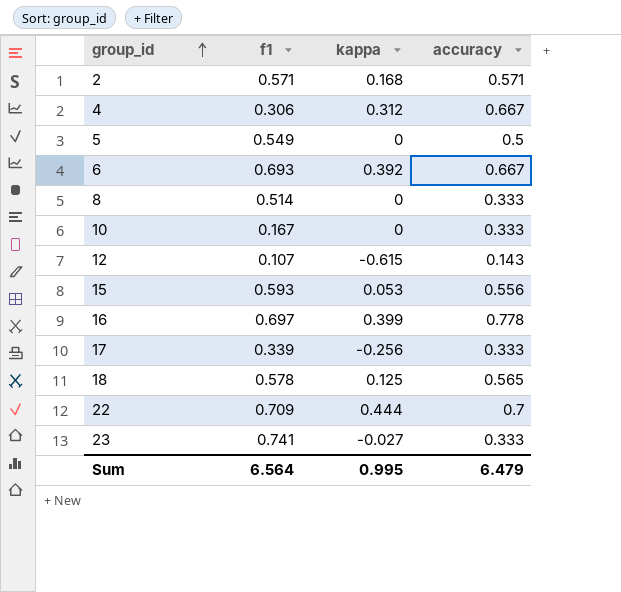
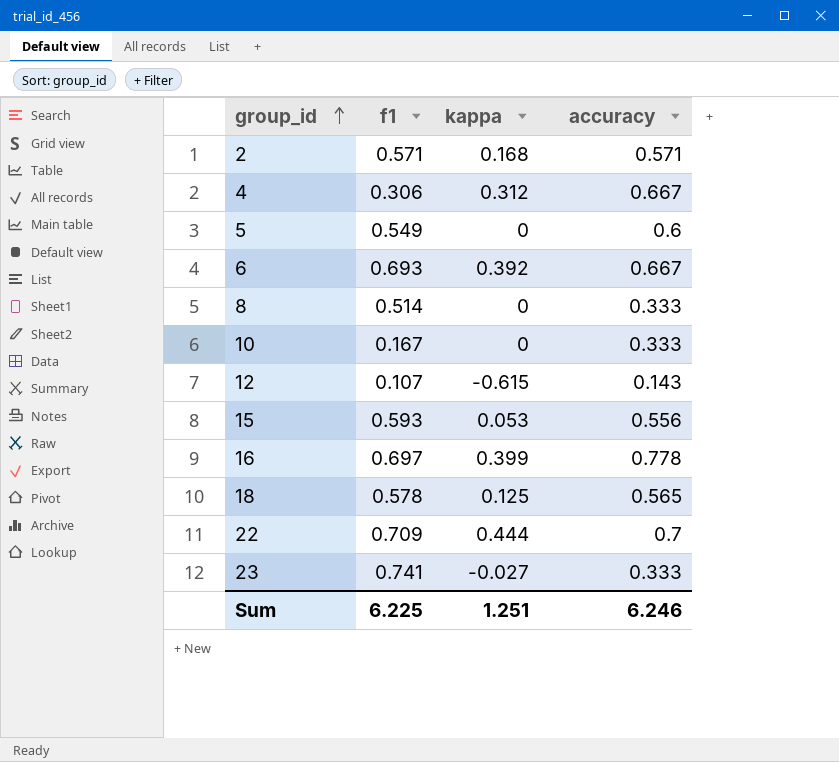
row 17: 0.339 | -0.256 | 0.333 -> none
5 | accuracy: 0.5 -> 0.6
Sum | f1: 6.564 -> 6.225
Sum | kappa: 0.995 -> 1.251
Sum | accuracy: 6.479 -> 6.246

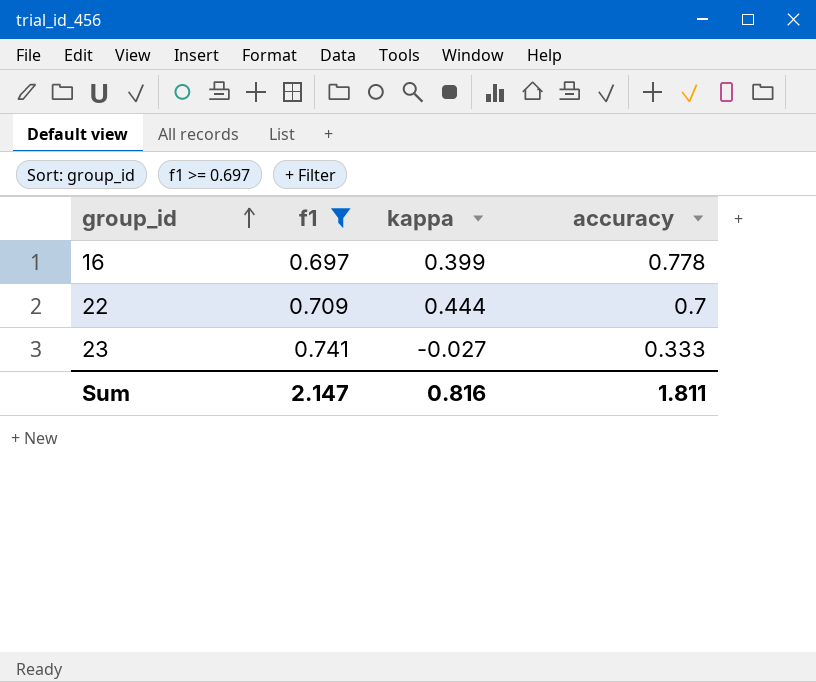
filter: none -> f1 >= 0.697
Sum | f1: 6.225 -> 2.147
Sum | kappa: 1.251 -> 0.816
Sum | accuracy: 6.246 -> 1.811

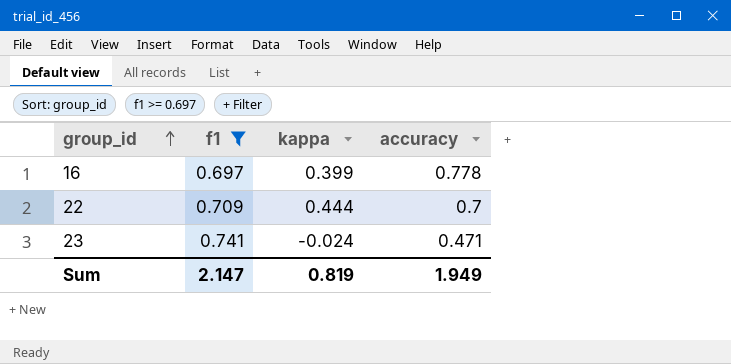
23 | kappa: -0.027 -> -0.024
23 | accuracy: 0.333 -> 0.471
Sum | kappa: 0.816 -> 0.819
Sum | accuracy: 1.811 -> 1.949

